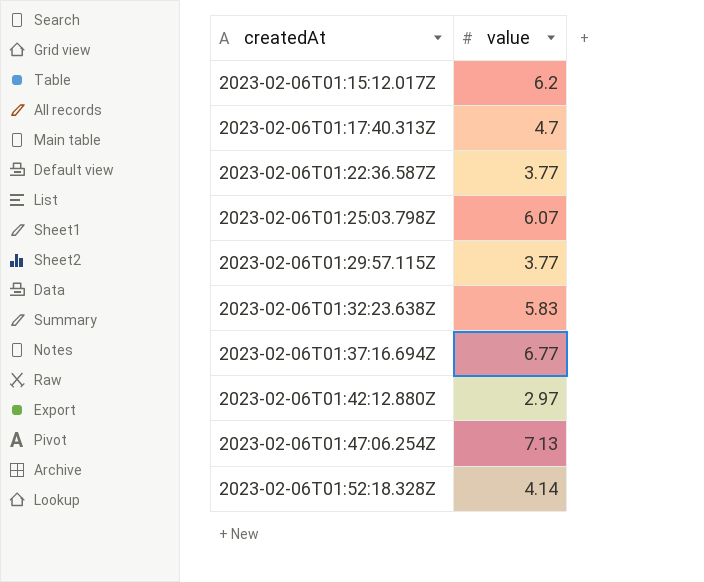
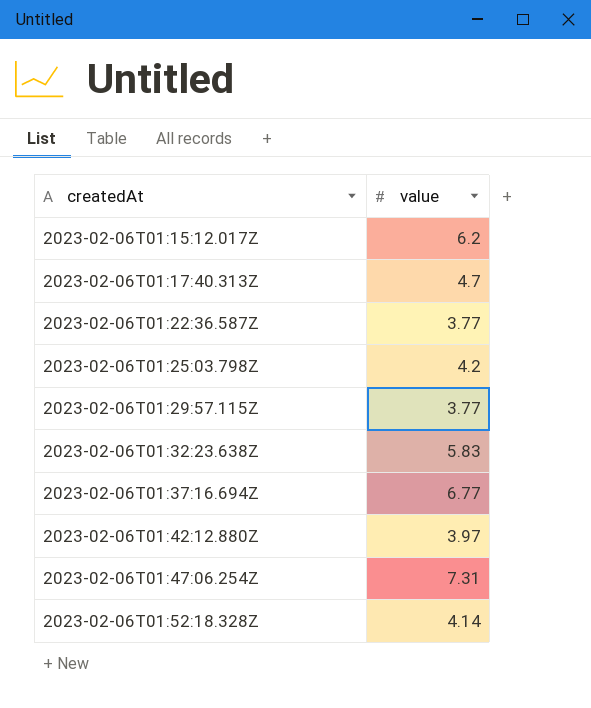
2023-02-06T01:25:03.798Z | value: 6.07 -> 4.2
2023-02-06T01:42:12.880Z | value: 2.97 -> 3.97
2023-02-06T01:47:06.254Z | value: 7.13 -> 7.31

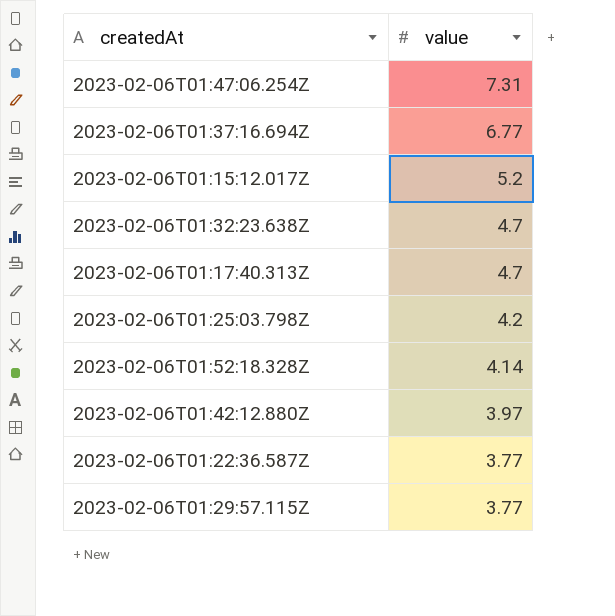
row order: createdAt ascending -> value descending
2023-02-06T01:15:12.017Z | value: 6.2 -> 5.2
2023-02-06T01:32:23.638Z | value: 5.83 -> 4.7

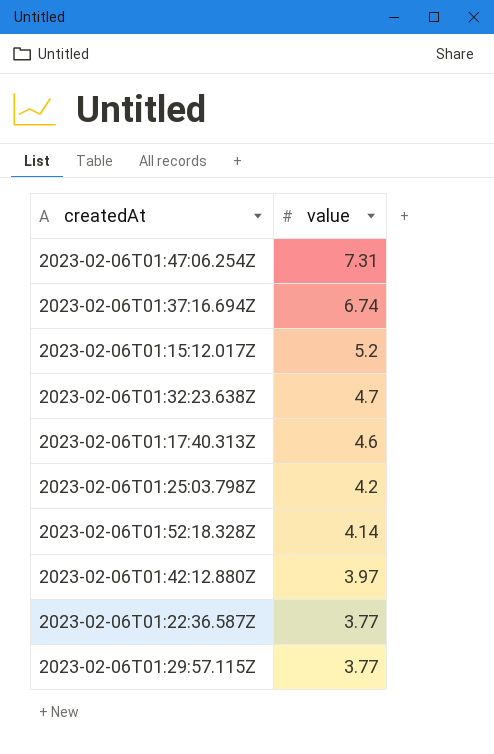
2023-02-06T01:37:16.694Z | value: 6.77 -> 6.74
2023-02-06T01:17:40.313Z | value: 4.7 -> 4.6

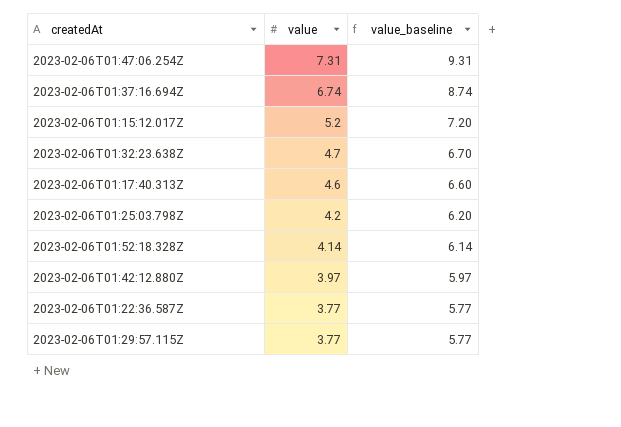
column value_baseline | formula: none -> [value] + 2

